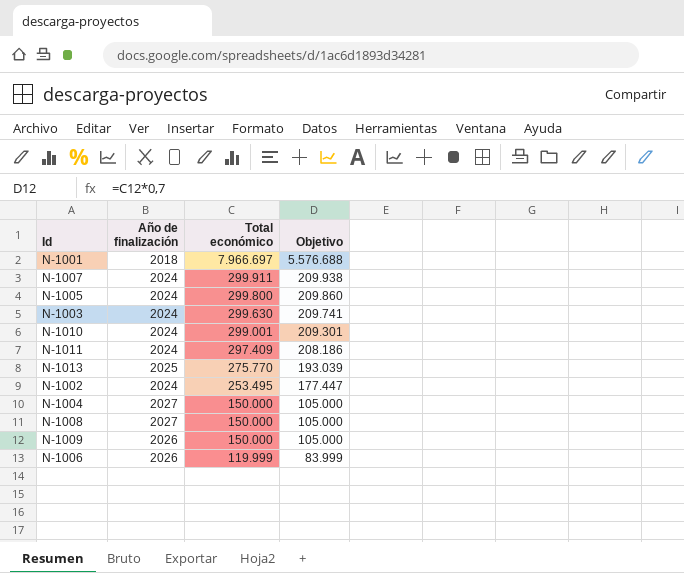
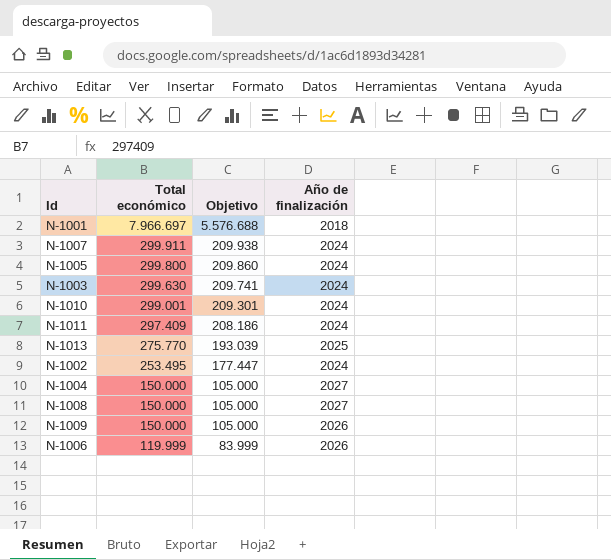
column Año de finalización | position: 2 -> 4

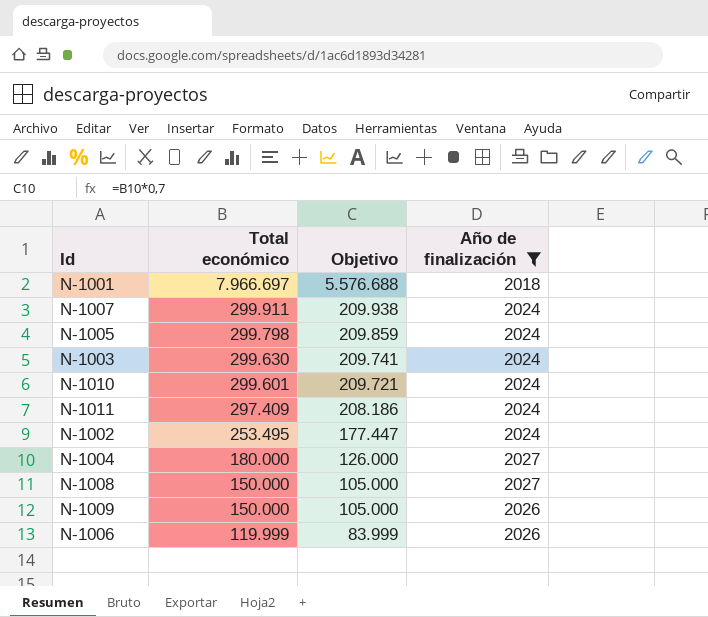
filter: none -> Año de finalización != 2025
N-1005 | Total económico: 299.800 -> 299.798
N-1005 | Objetivo: 209.860 -> 209.859
N-1010 | Total económico: 299.001 -> 299.601
N-1010 | Objetivo: 209.301 -> 209.721
N-1004 | Total económico: 150.000 -> 180.000
N-1004 | Objetivo: 105.000 -> 126.000

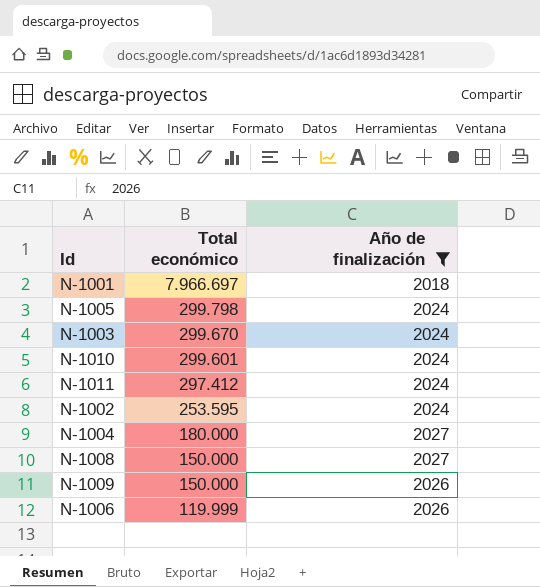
column Objetivo | formula: [Total económico] * 0,7 -> none
row N-1007: 299.911 | 209.938 | 2024 -> none
N-1003 | Total económico: 299.630 -> 299.670
N-1011 | Total económico: 297.409 -> 297.412
N-1002 | Total económico: 253.495 -> 253.595

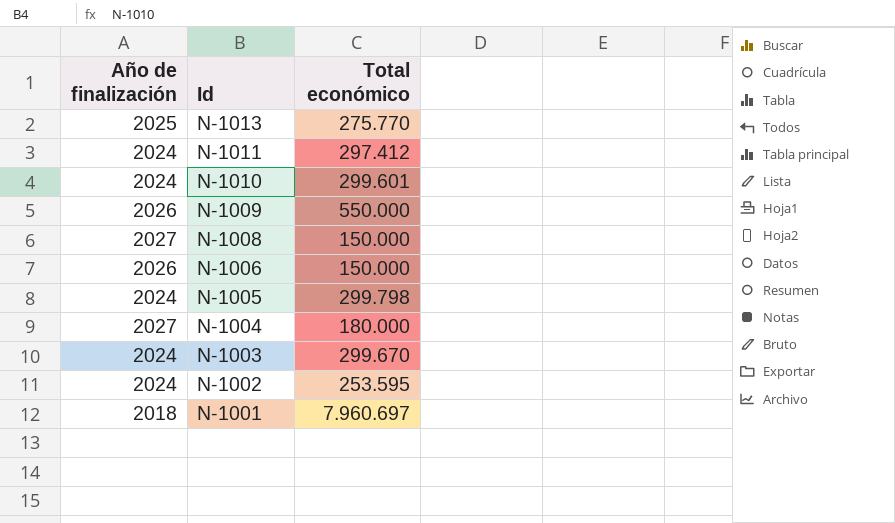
filter: Año de finalización != 2025 -> none
row order: Total económico descending -> Id descending
column Año de finalización | position: 3 -> 1
N-1009 | Total económico: 150.000 -> 550.000
N-1006 | Total económico: 119.999 -> 150.000
N-1001 | Total económico: 7.966.697 -> 7.960.697

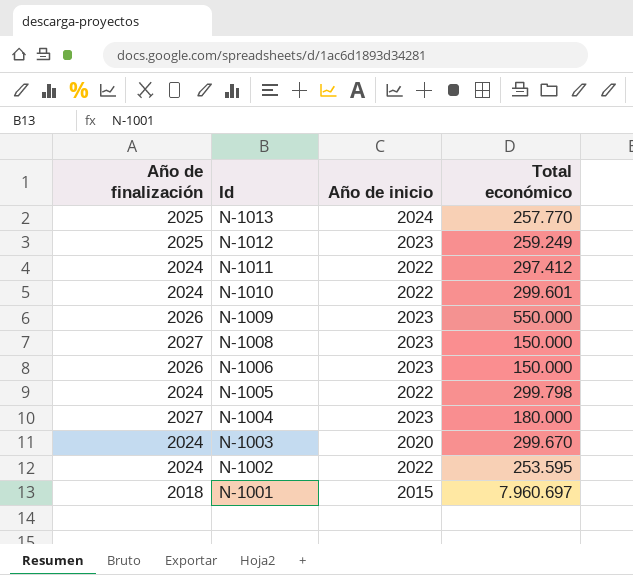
column Año de inicio | position: none -> 3
N-1013 | Total económico: 275.770 -> 257.770
row N-1012: none -> 2025 | 2023 | 259.249

